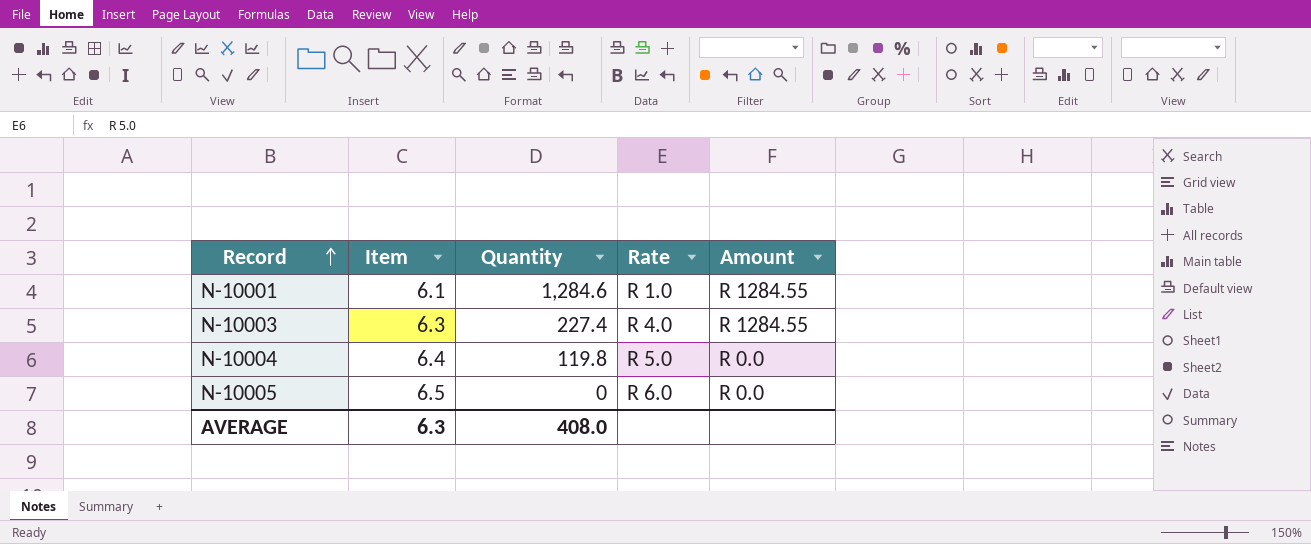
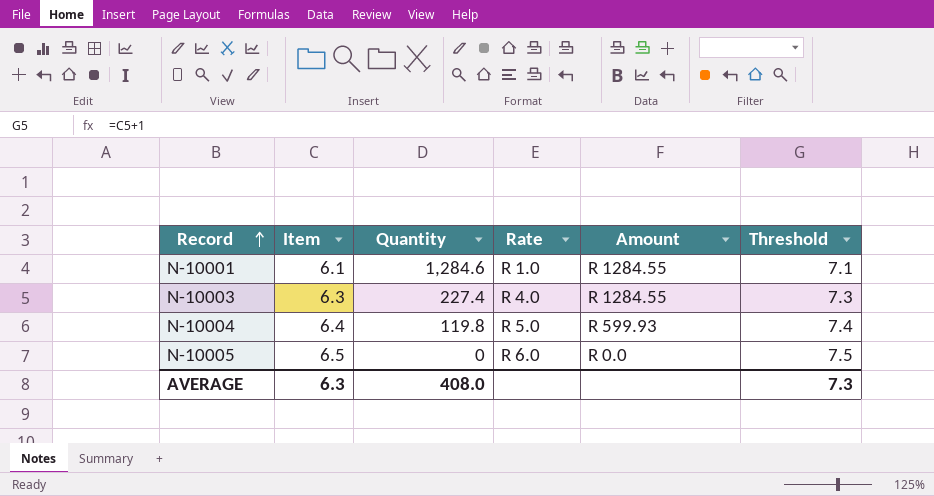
column Threshold | formula: none -> [Item] + 1
N-10004 | Amount: R 0.0 -> R 599.93

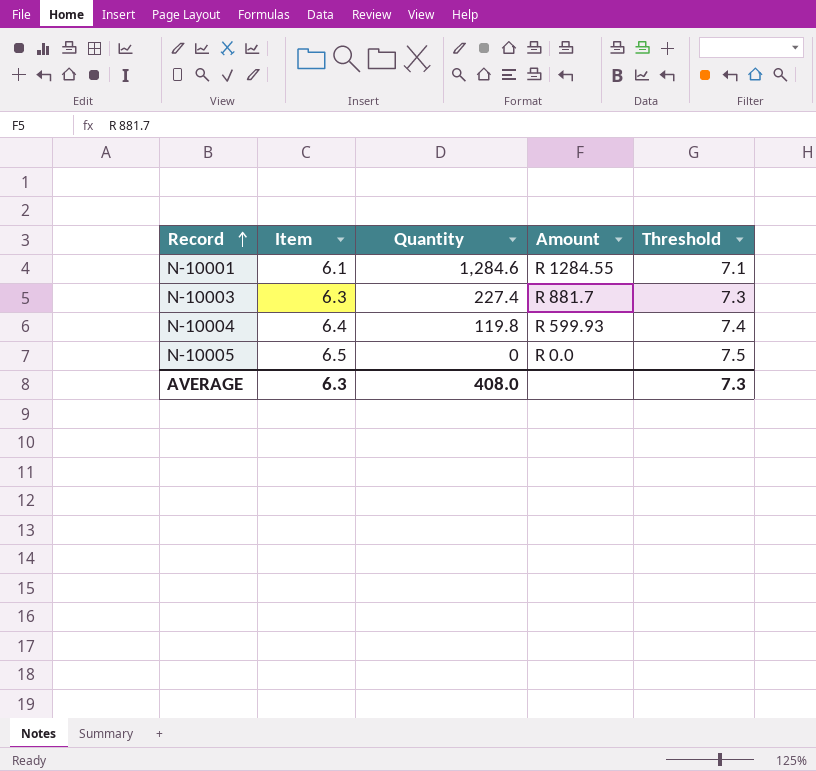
column Rate | position: 4 -> none
N-10003 | Amount: R 1284.55 -> R 881.7

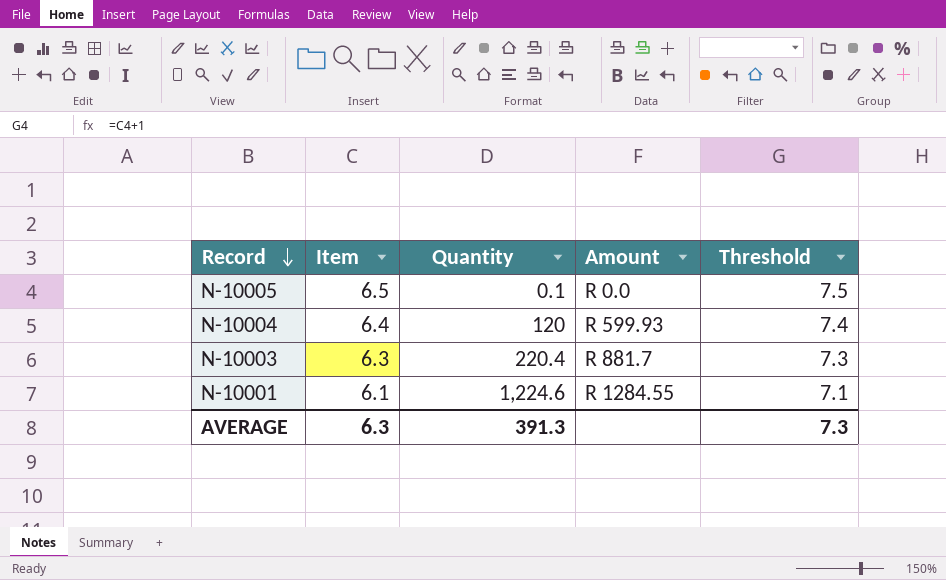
row order: Record ascending -> Record descending
N-10005 | Quantity: 0 -> 0.1
N-10004 | Quantity: 119.8 -> 120
N-10003 | Quantity: 227.4 -> 220.4
N-10001 | Quantity: 1,284.6 -> 1,224.6
AVERAGE | Quantity: 408.0 -> 391.3

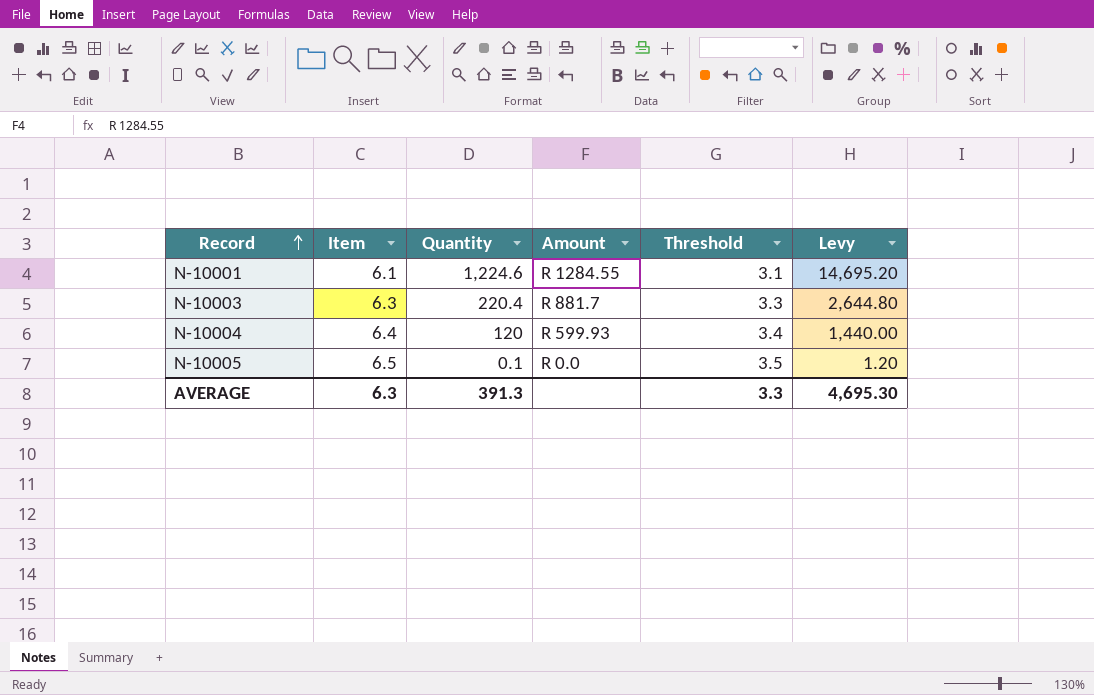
row order: Record descending -> Record ascending
column Threshold | formula: [Item] + 1 -> [Item] - 3
column Levy | formula: none -> [Quantity] * 12
AVERAGE | Threshold: 7.3 -> 3.3

